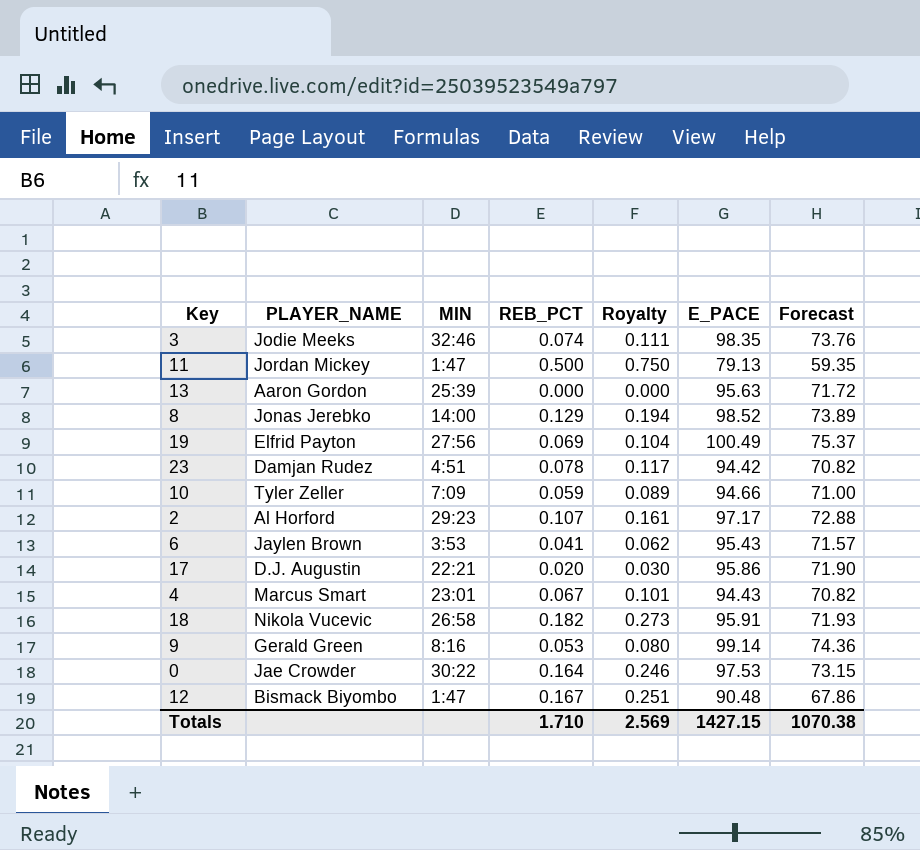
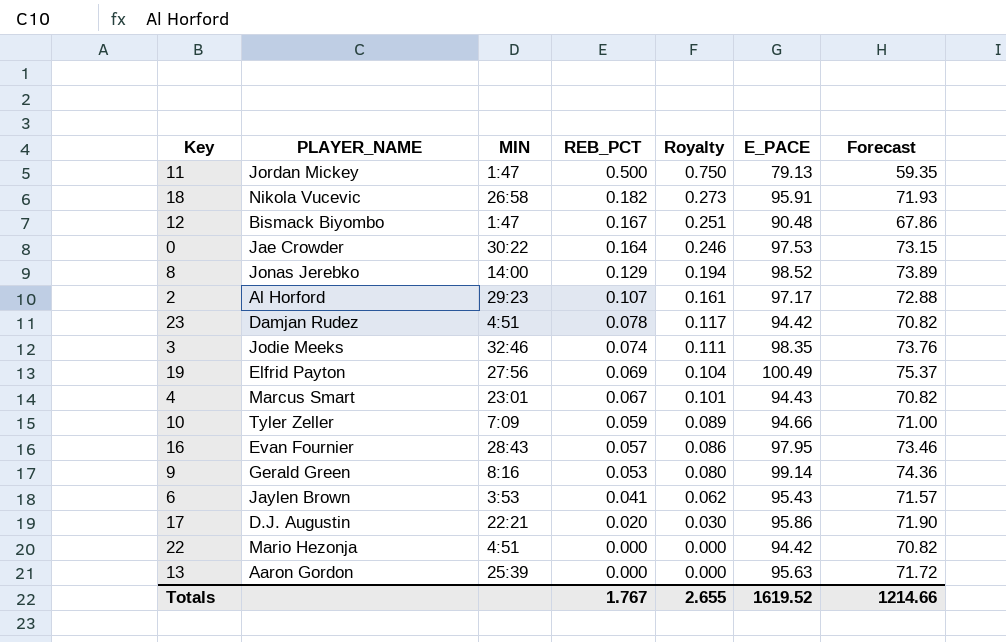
row order: none -> REB_PCT descending
row 16: none -> Evan Fournier | 28:43 | 0.057 | 0.086 | 97.95 | 73.46
row 22: none -> Mario Hezonja | 4:51 | 0.000 | 0.000 | 94.42 | 70.82
Totals | REB_PCT: 1.710 -> 1.767
Totals | Royalty: 2.569 -> 2.655
Totals | E_PACE: 1427.15 -> 1619.52
Totals | Forecast: 1070.38 -> 1214.66

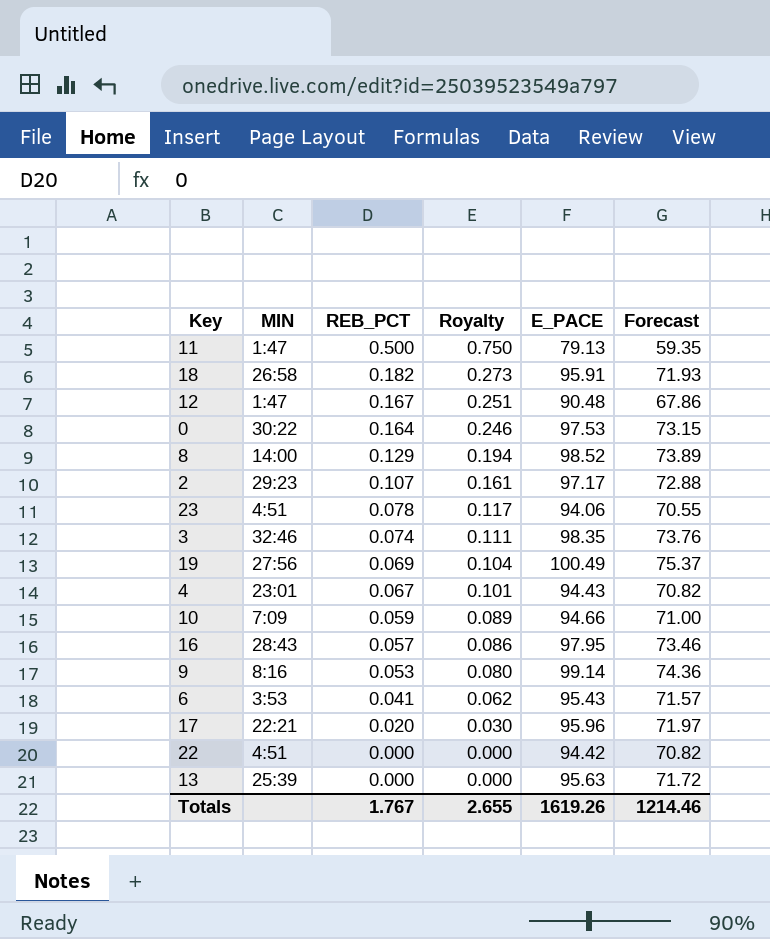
column PLAYER_NAME | position: 2 -> none
23 | E_PACE: 94.42 -> 94.06
23 | Forecast: 70.82 -> 70.55
17 | E_PACE: 95.86 -> 95.96
17 | Forecast: 71.90 -> 71.97
Totals | E_PACE: 1619.52 -> 1619.26
Totals | Forecast: 1214.66 -> 1214.46

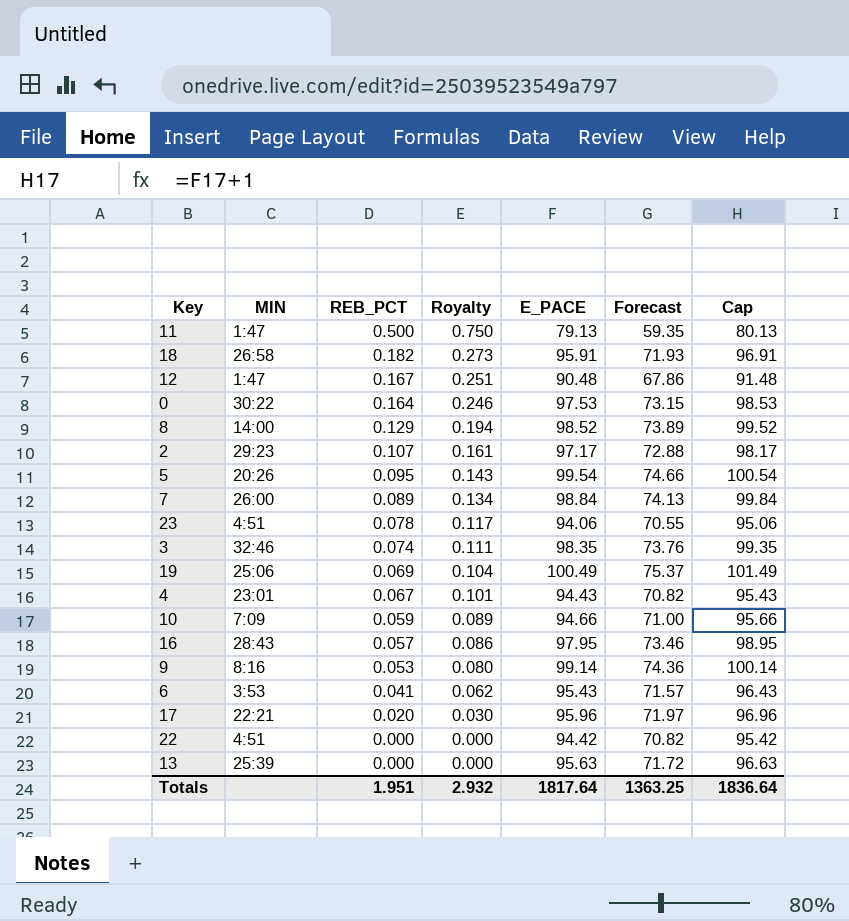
column Cap | formula: none -> [E_PACE] + 1
row 5: none -> 20:26 | 0.095 | 0.143 | 99.54 | 74.66 | 100.54
row 7: none -> 26:00 | 0.089 | 0.134 | 98.84 | 74.13 | 99.84
19 | MIN: 27:56 -> 25:06
Totals | REB_PCT: 1.767 -> 1.951
Totals | Royalty: 2.655 -> 2.932
Totals | E_PACE: 1619.26 -> 1817.64
Totals | Forecast: 1214.46 -> 1363.25

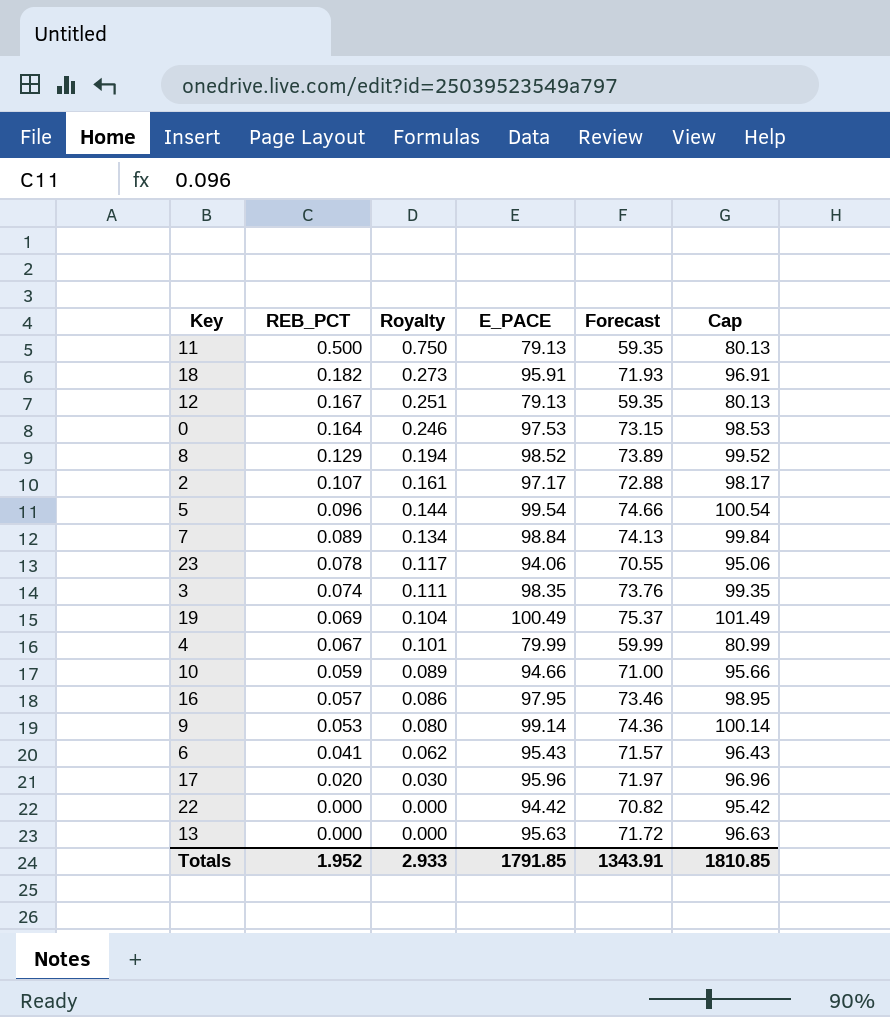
column MIN | position: 2 -> none
12 | E_PACE: 90.48 -> 79.13
12 | Forecast: 67.86 -> 59.35
12 | Cap: 91.48 -> 80.13
5 | REB_PCT: 0.095 -> 0.096
5 | Royalty: 0.143 -> 0.144
4 | E_PACE: 94.43 -> 79.99
4 | Forecast: 70.82 -> 59.99
4 | Cap: 95.43 -> 80.99
Totals | REB_PCT: 1.951 -> 1.952
Totals | Royalty: 2.932 -> 2.933
Totals | E_PACE: 1817.64 -> 1791.85
Totals | Forecast: 1363.25 -> 1343.91
Totals | Cap: 1836.64 -> 1810.85

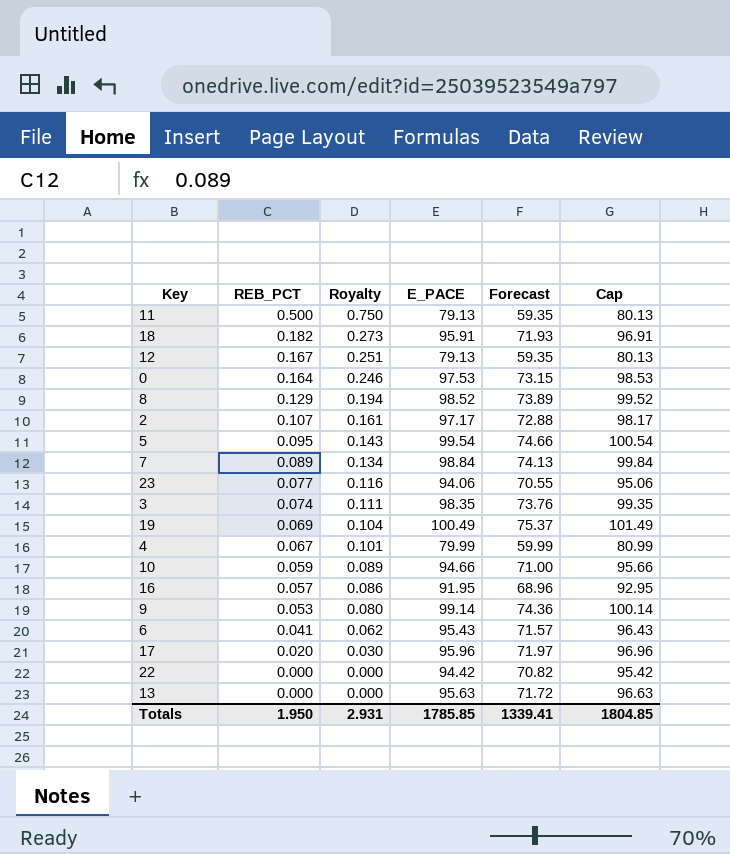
5 | REB_PCT: 0.096 -> 0.095
5 | Royalty: 0.144 -> 0.143
23 | REB_PCT: 0.078 -> 0.077
23 | Royalty: 0.117 -> 0.116
16 | E_PACE: 97.95 -> 91.95
16 | Forecast: 73.46 -> 68.96
16 | Cap: 98.95 -> 92.95
Totals | REB_PCT: 1.952 -> 1.950
Totals | Royalty: 2.933 -> 2.931
Totals | E_PACE: 1791.85 -> 1785.85
Totals | Forecast: 1343.91 -> 1339.41
Totals | Cap: 1810.85 -> 1804.85

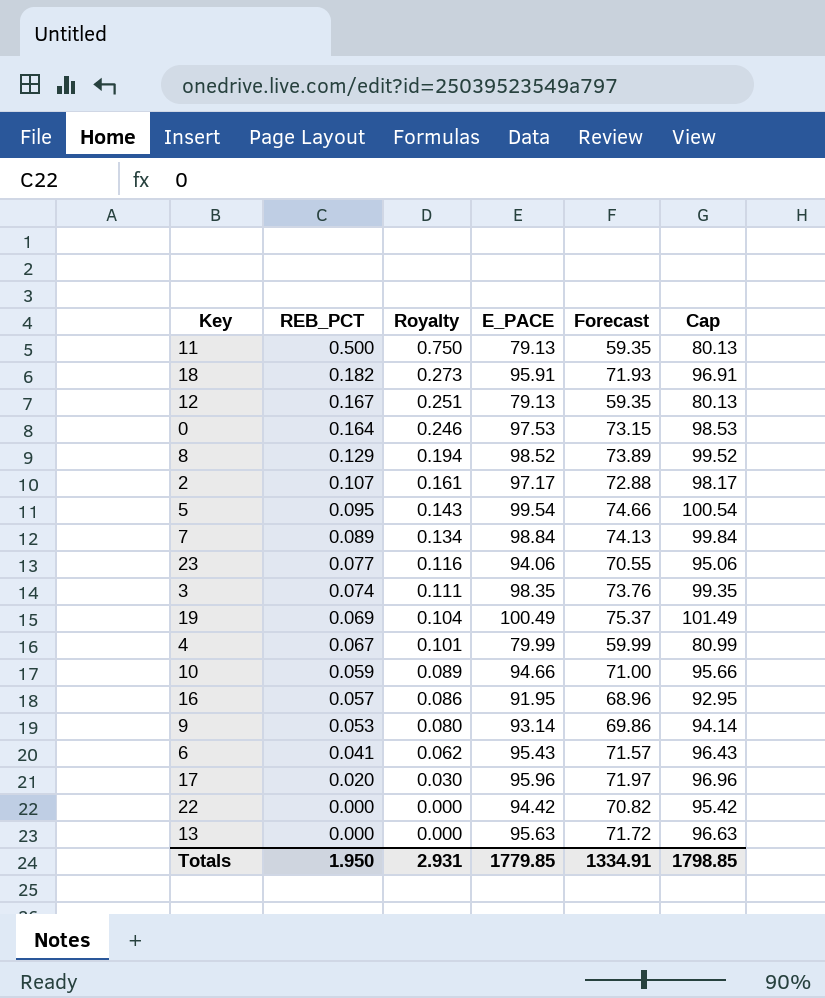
9 | E_PACE: 99.14 -> 93.14
9 | Forecast: 74.36 -> 69.86
9 | Cap: 100.14 -> 94.14
Totals | E_PACE: 1785.85 -> 1779.85
Totals | Forecast: 1339.41 -> 1334.91
Totals | Cap: 1804.85 -> 1798.85

